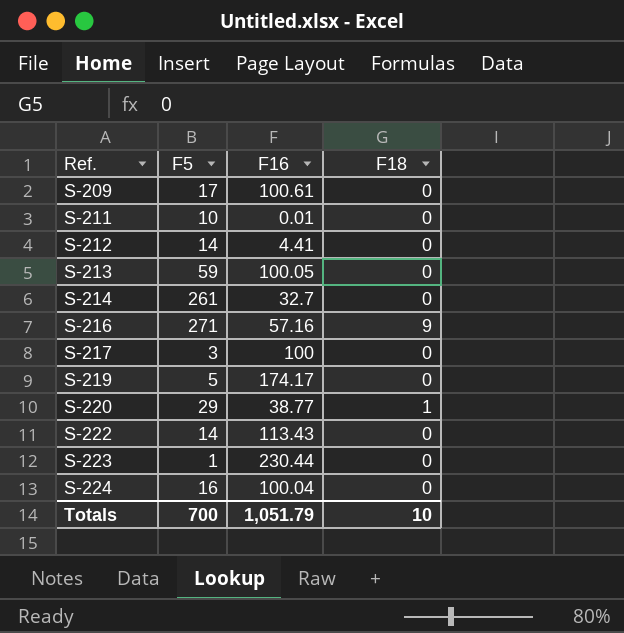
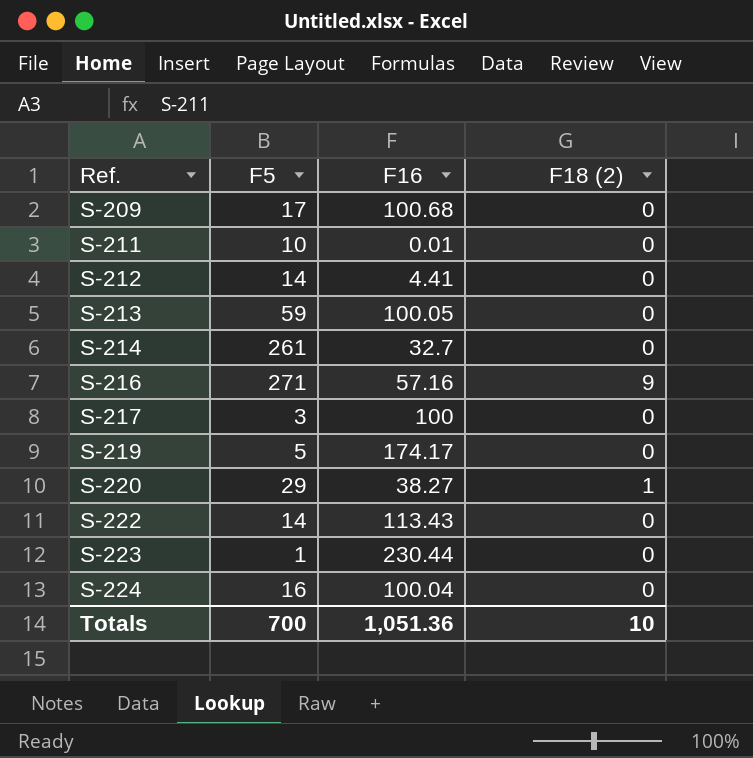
column name: F18 -> F18 (2)
S-209 | F16: 100.61 -> 100.68
S-220 | F16: 38.77 -> 38.27
Totals | F16: 1,051.79 -> 1,051.36

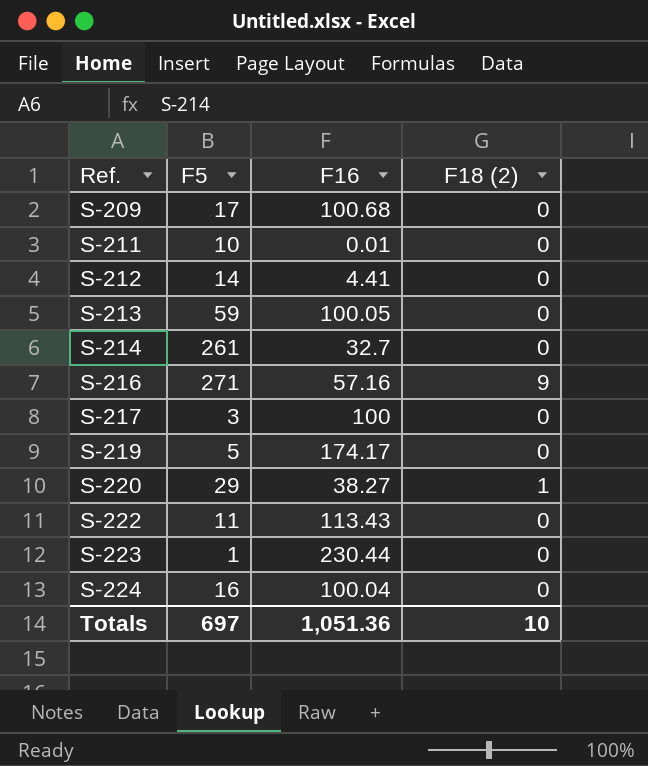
S-222 | F5: 14 -> 11
Totals | F5: 700 -> 697

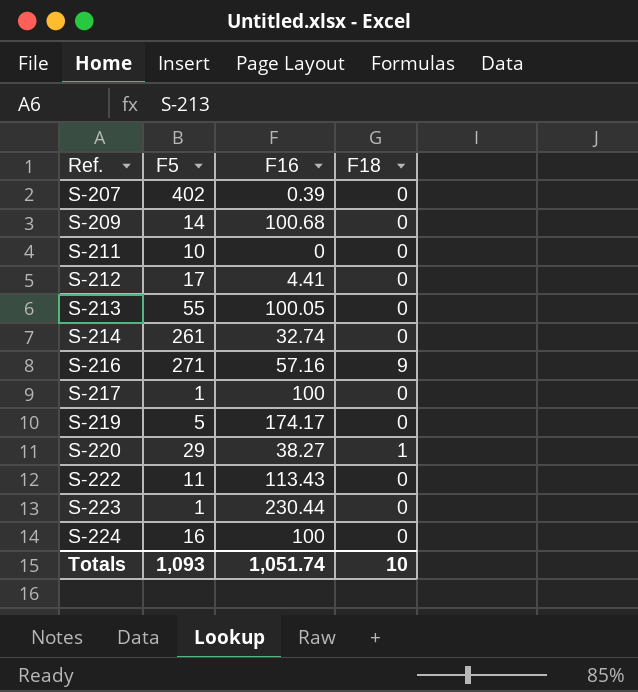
column name: F18 (2) -> F18
row S-207: none -> 402 | 0.39 | 0
S-209 | F5: 17 -> 14
S-211 | F16: 0.01 -> 0
S-212 | F5: 14 -> 17
S-213 | F5: 59 -> 55
S-214 | F16: 32.7 -> 32.74
S-217 | F5: 3 -> 1
S-224 | F16: 100.04 -> 100
Totals | F5: 697 -> 1,093
Totals | F16: 1,051.36 -> 1,051.74

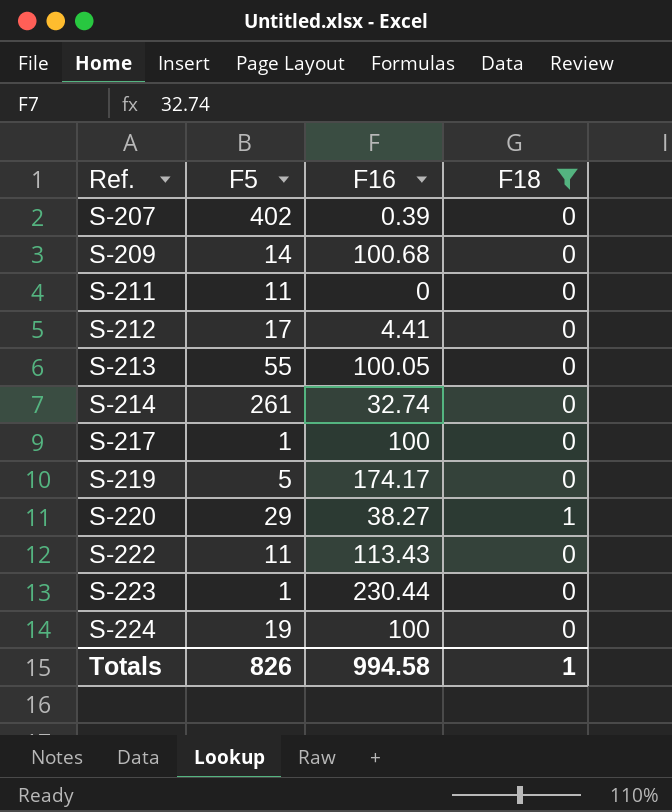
filter: none -> F18 != 9
S-211 | F5: 10 -> 11
S-224 | F5: 16 -> 19
Totals | F5: 1,093 -> 826
Totals | F16: 1,051.74 -> 994.58
Totals | F18: 10 -> 1

